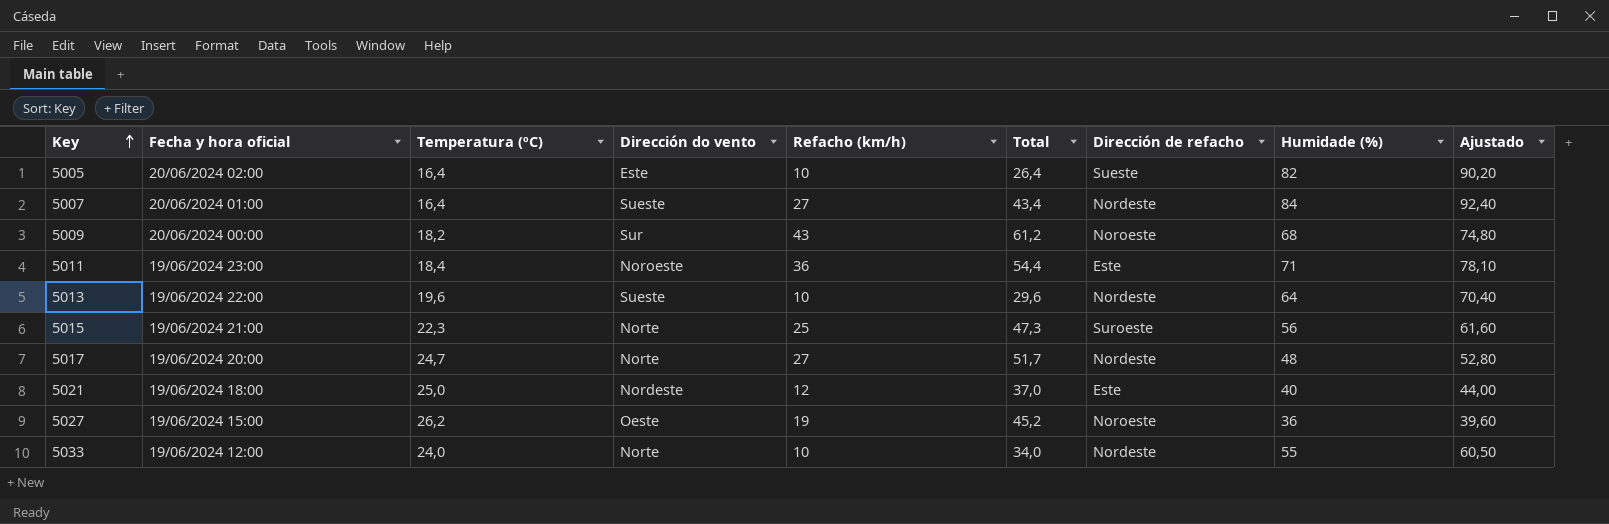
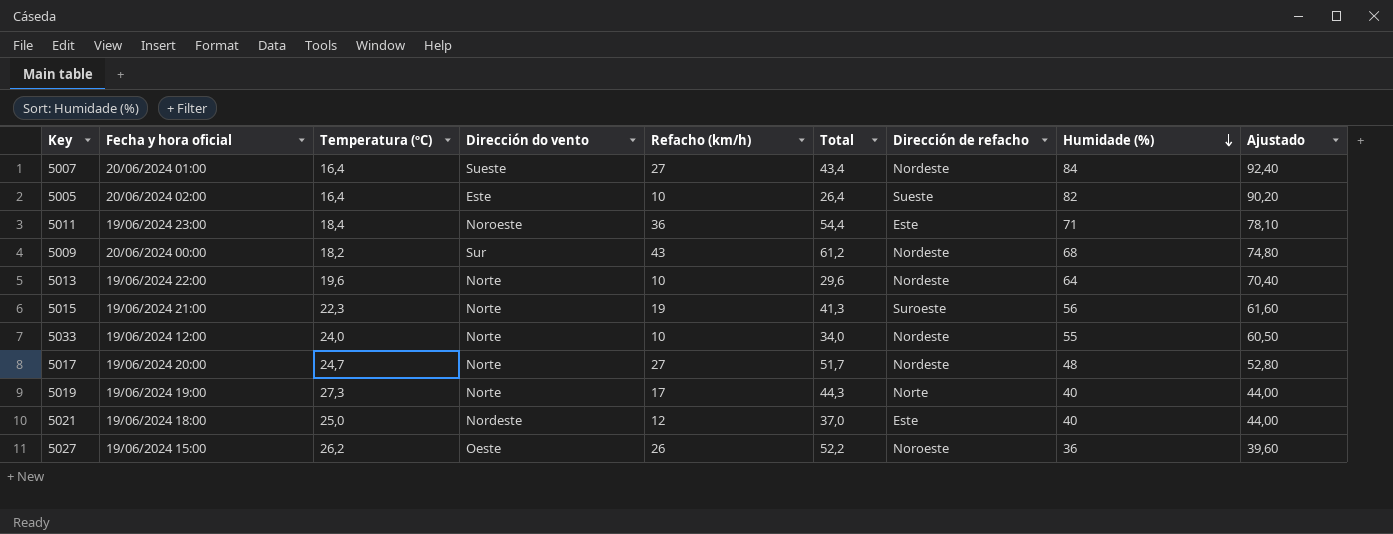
row order: Key ascending -> Humidade (%) descending
5009 | Dirección de refacho: Noroeste -> Nordeste
5013 | Dirección do vento: Sueste -> Norte
5015 | Refacho (km/h): 25 -> 19
5015 | Total: 47,3 -> 41,3
row 5019: none -> 19/06/2024 19:00 | 27,3 | Norte | 17 | 44,3 | Norte | 40 | 44,00
5027 | Refacho (km/h): 19 -> 26
5027 | Total: 45,2 -> 52,2

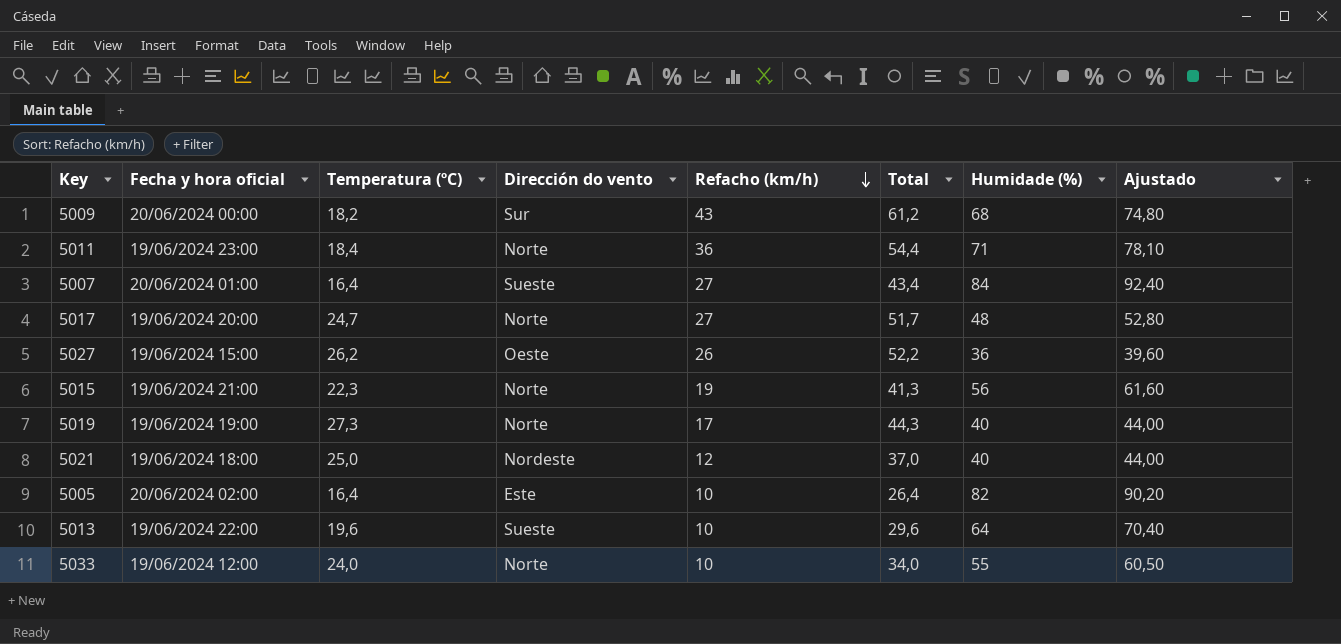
row order: Humidade (%) descending -> Refacho (km/h) descending
column Dirección de refacho | position: 7 -> none
5011 | Dirección do vento: Noroeste -> Norte
5013 | Dirección do vento: Norte -> Sueste

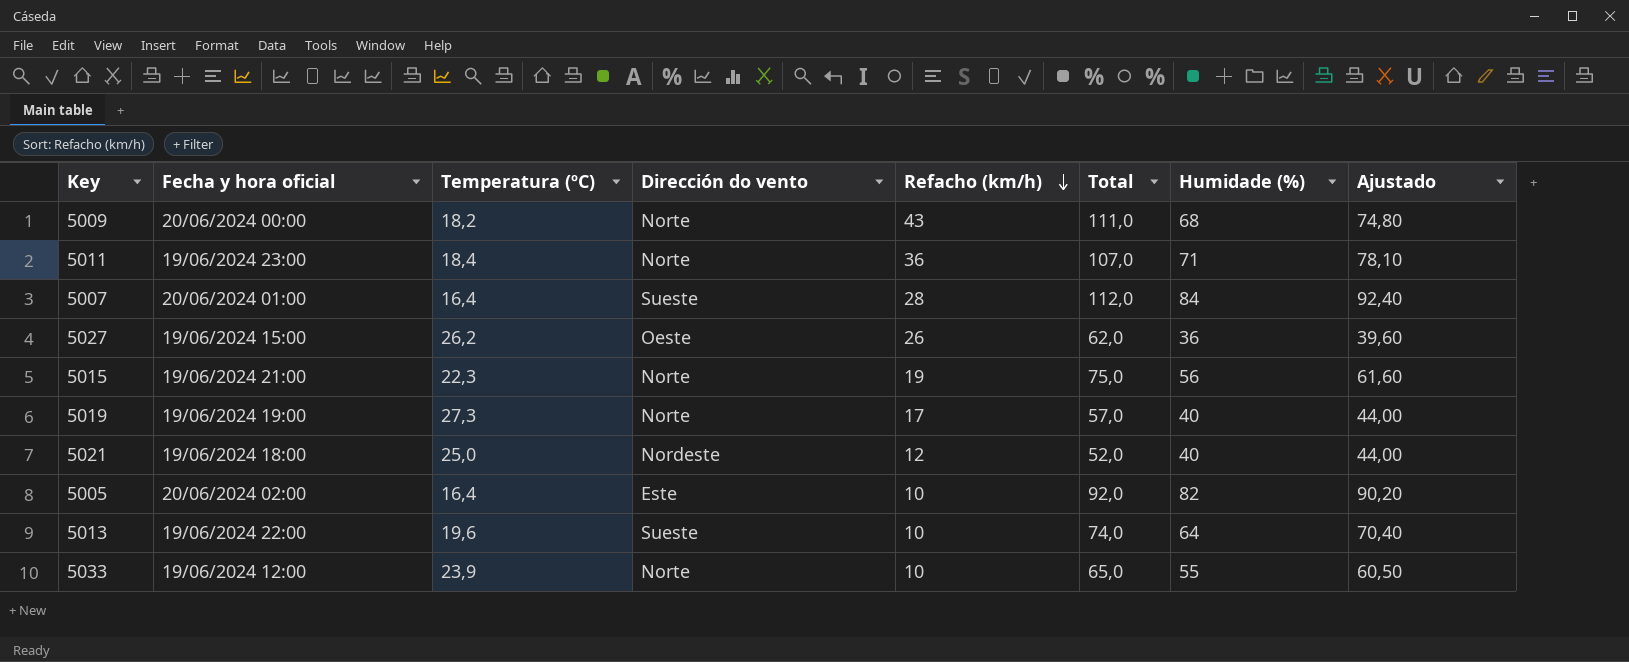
column Total | formula: [Temperatura (ºC)] + [Refacho (km/h)] -> [Refacho (km/h)] + [Humidade (%)]
row 5017: 19/06/2024 20:00 | 24,7 | Norte | 27 | 51,7 | 48 | 52,80 -> none
5009 | Dirección do vento: Sur -> Norte
5007 | Refacho (km/h): 27 -> 28
5033 | Temperatura (ºC): 24,0 -> 23,9

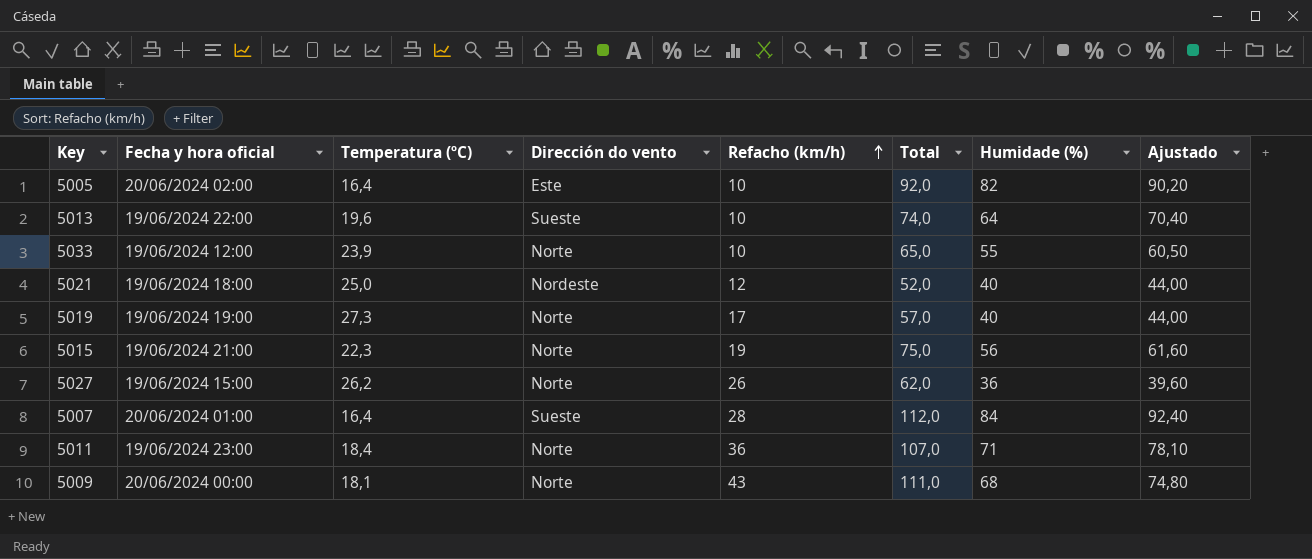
row order: Refacho (km/h) descending -> Refacho (km/h) ascending
5027 | Dirección do vento: Oeste -> Norte
5009 | Temperatura (ºC): 18,2 -> 18,1

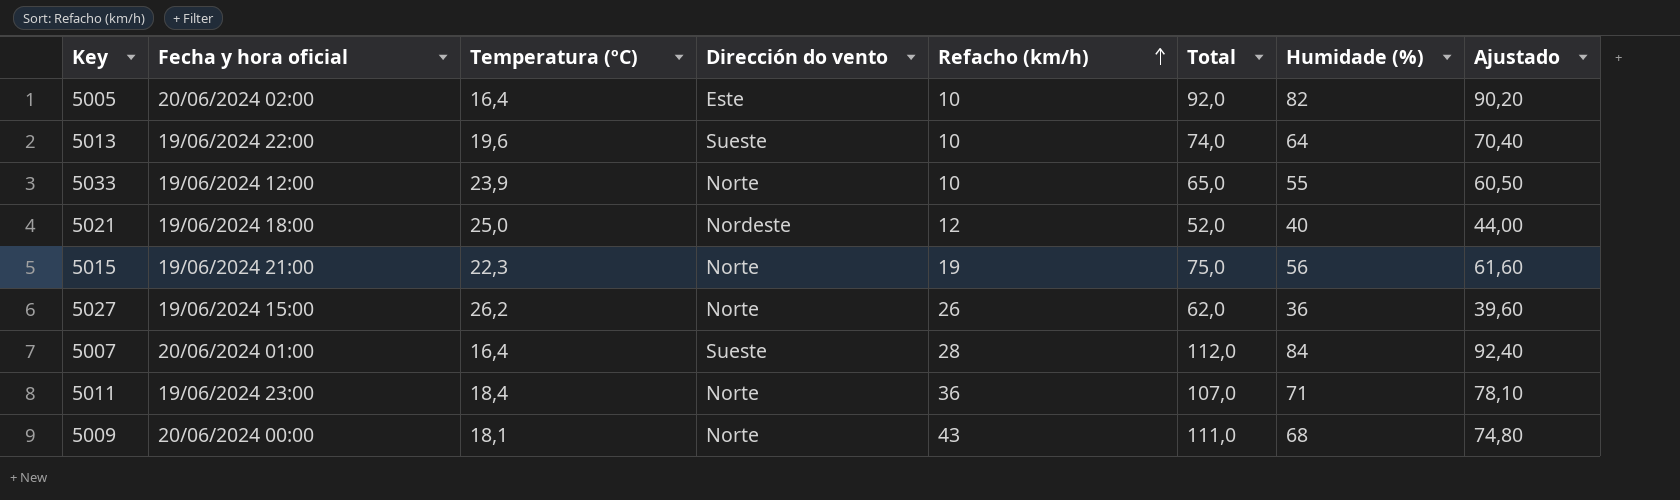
row 5019: 19/06/2024 19:00 | 27,3 | Norte | 17 | 57,0 | 40 | 44,00 -> none

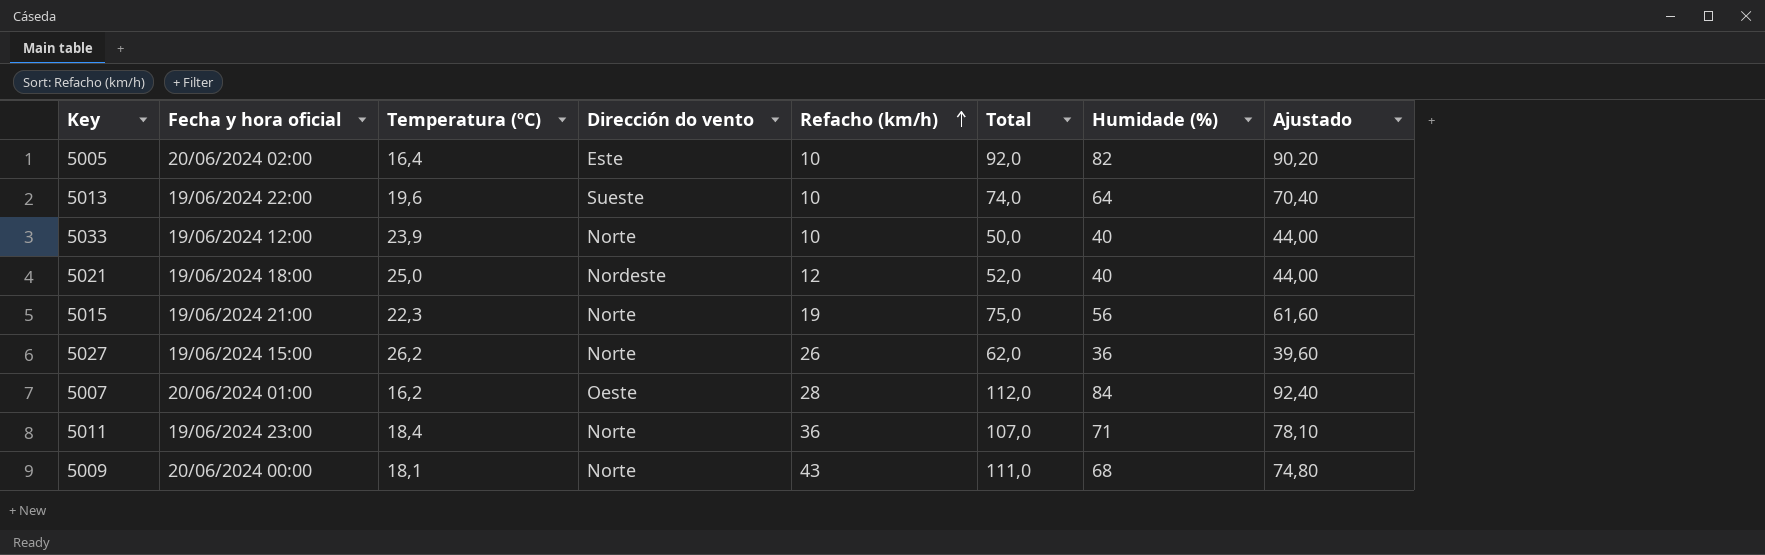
5033 | Total: 65,0 -> 50,0
5033 | Humidade (%): 55 -> 40
5033 | Ajustado: 60,50 -> 44,00
5007 | Temperatura (ºC): 16,4 -> 16,2
5007 | Dirección do vento: Sueste -> Oeste

